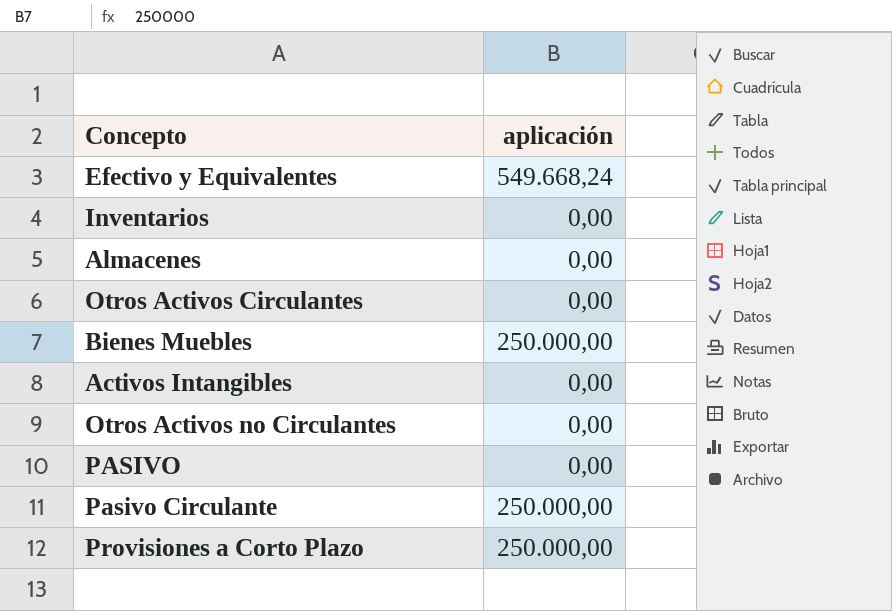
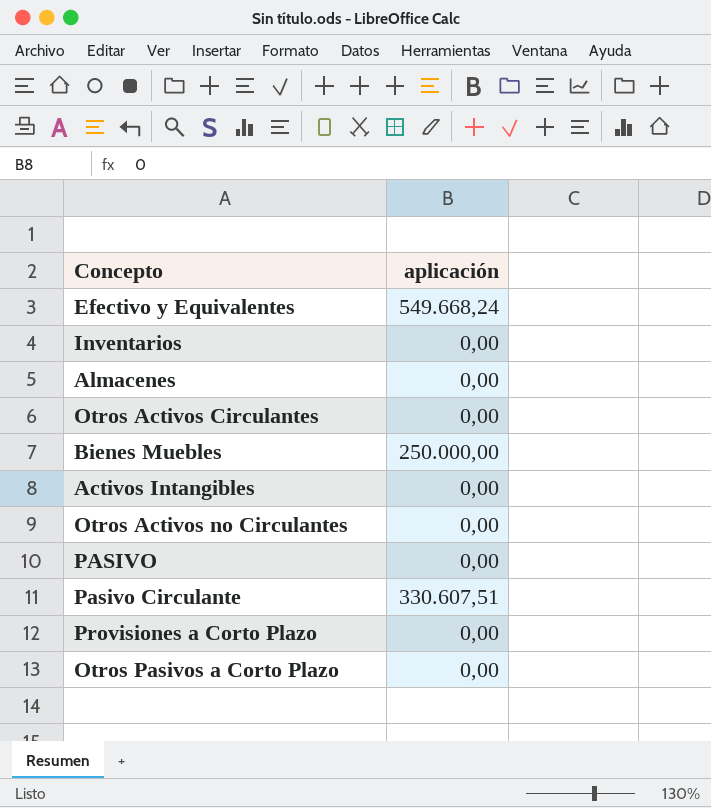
Pasivo Circulante | aplicación: 250.000,00 -> 330.607,51
Provisiones a Corto Plazo | aplicación: 250.000,00 -> 0,00
row Otros Pasivos a Corto Plazo: none -> 0,00

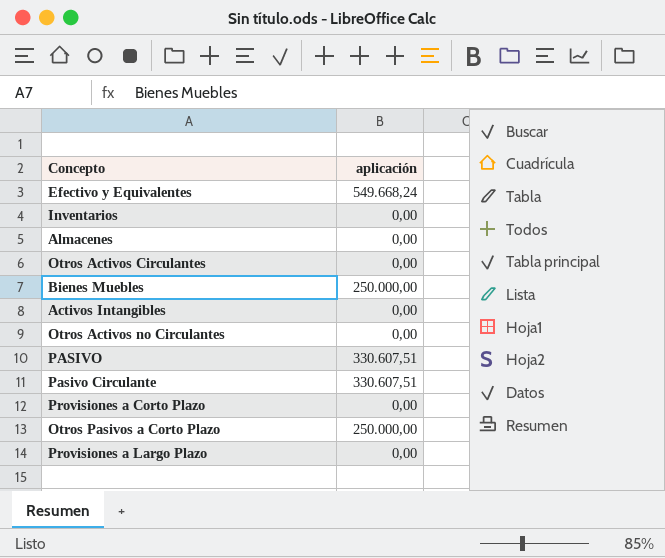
PASIVO | aplicación: 0,00 -> 330.607,51
Otros Pasivos a Corto Plazo | aplicación: 0,00 -> 250.000,00
row Provisiones a Largo Plazo: none -> 0,00

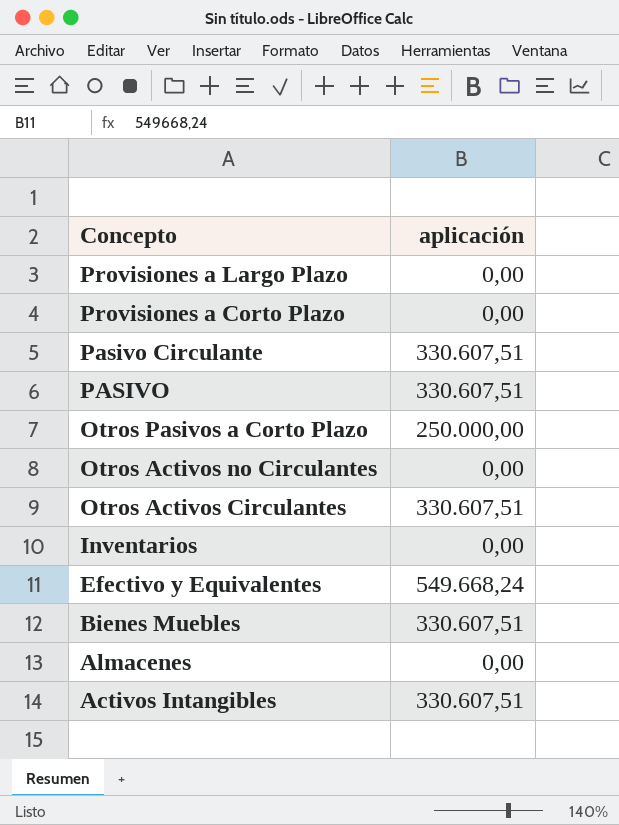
row order: none -> Concepto descending
Otros Activos Circulantes | aplicación: 0,00 -> 330.607,51
Bienes Muebles | aplicación: 250.000,00 -> 330.607,51
Activos Intangibles | aplicación: 0,00 -> 330.607,51

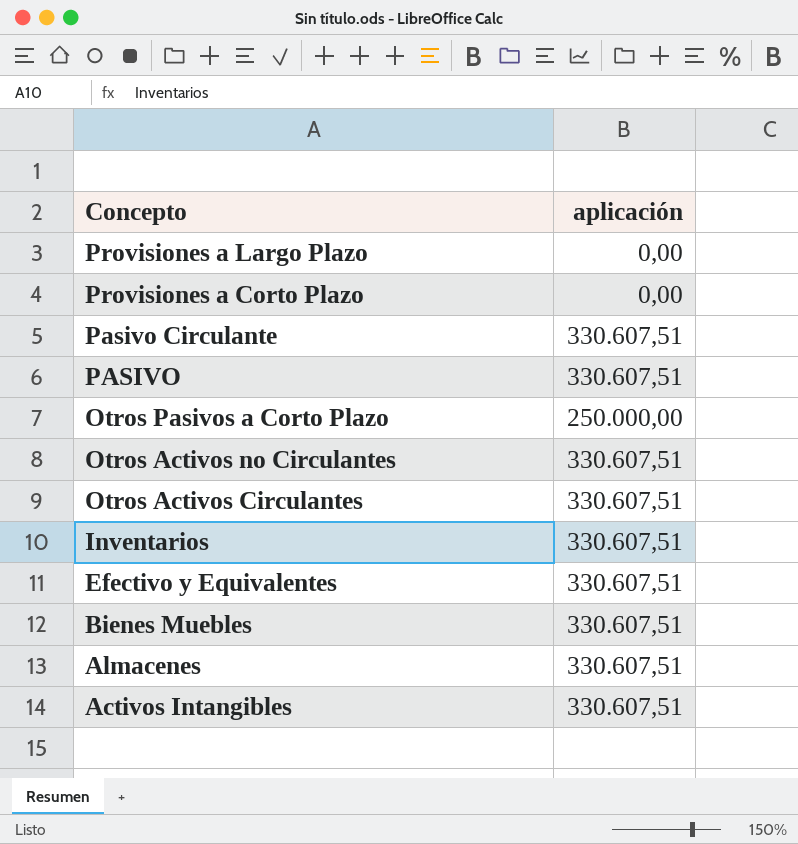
Otros Activos no Circulantes | aplicación: 0,00 -> 330.607,51
Inventarios | aplicación: 0,00 -> 330.607,51
Efectivo y Equivalentes | aplicación: 549.668,24 -> 330.607,51
Almacenes | aplicación: 0,00 -> 330.607,51

